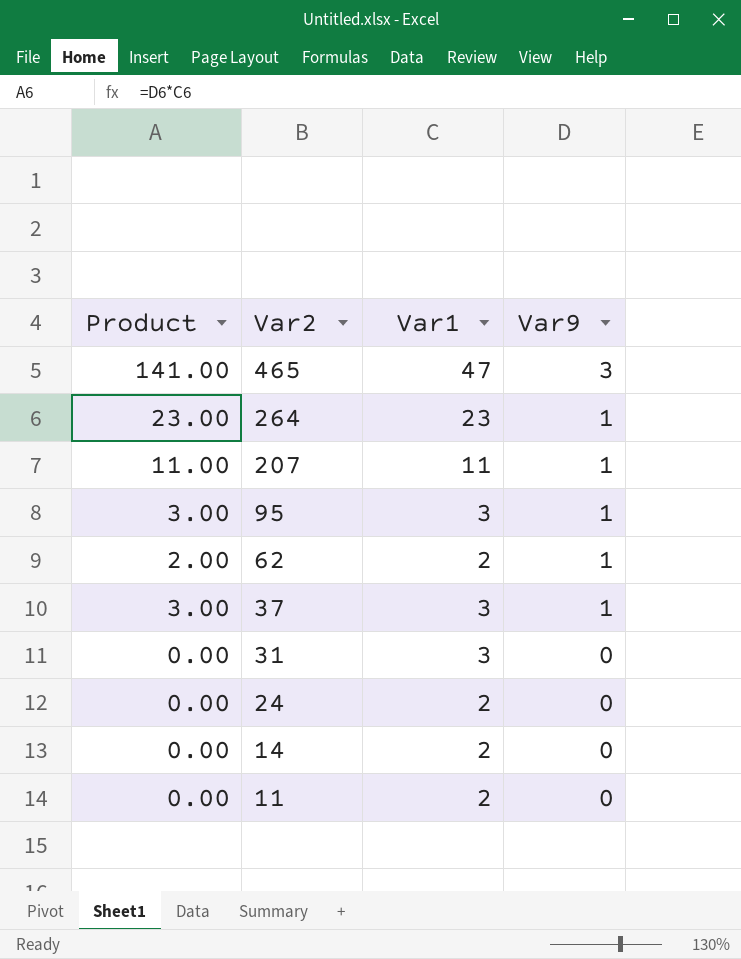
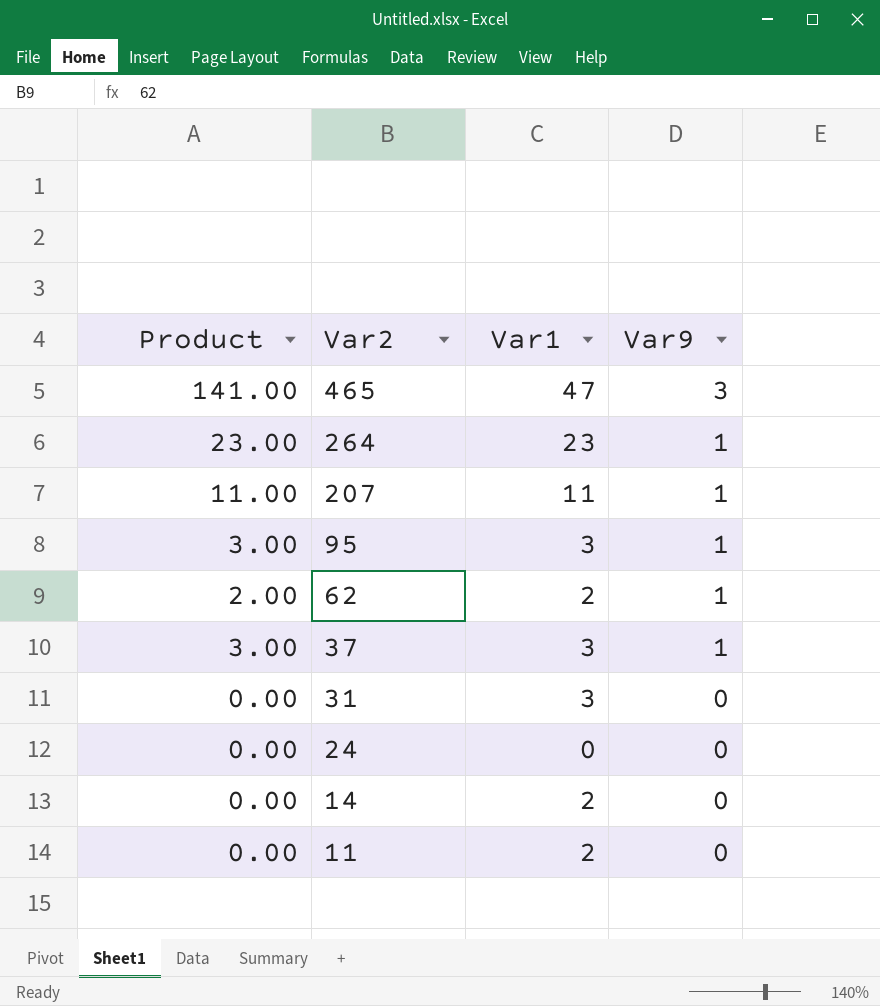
24 | Var1: 2 -> 0

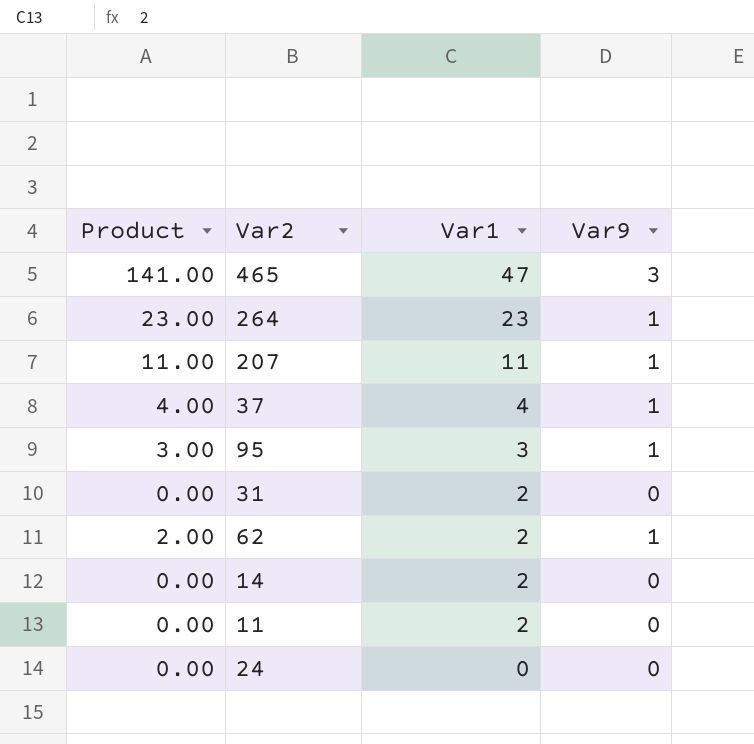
row order: Var2 descending -> Var1 descending
37 | Product: 3.00 -> 4.00
37 | Var1: 3 -> 4
31 | Var1: 3 -> 2

